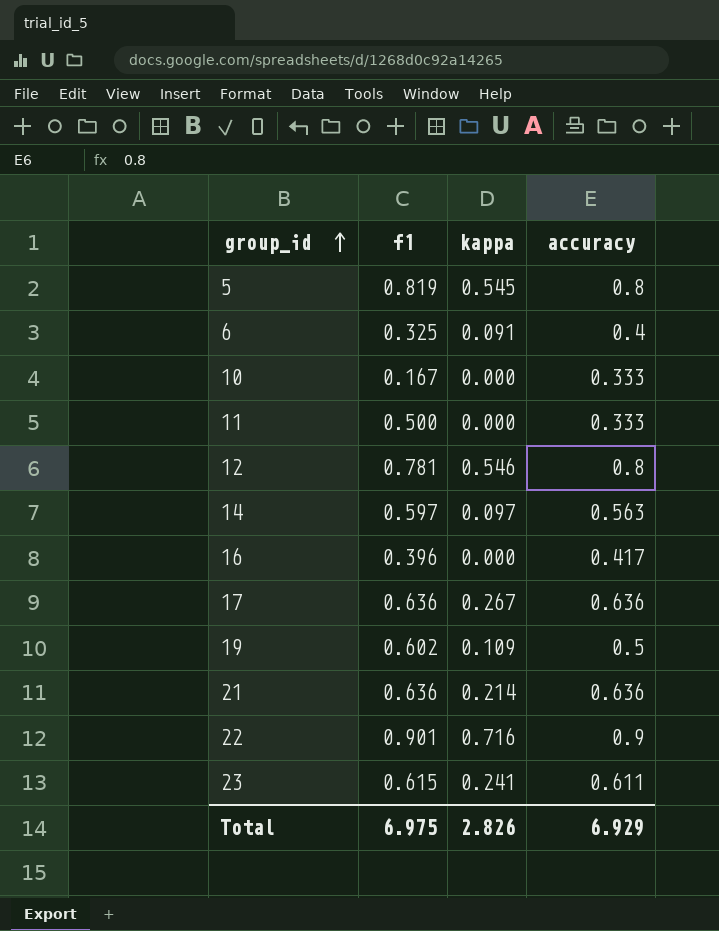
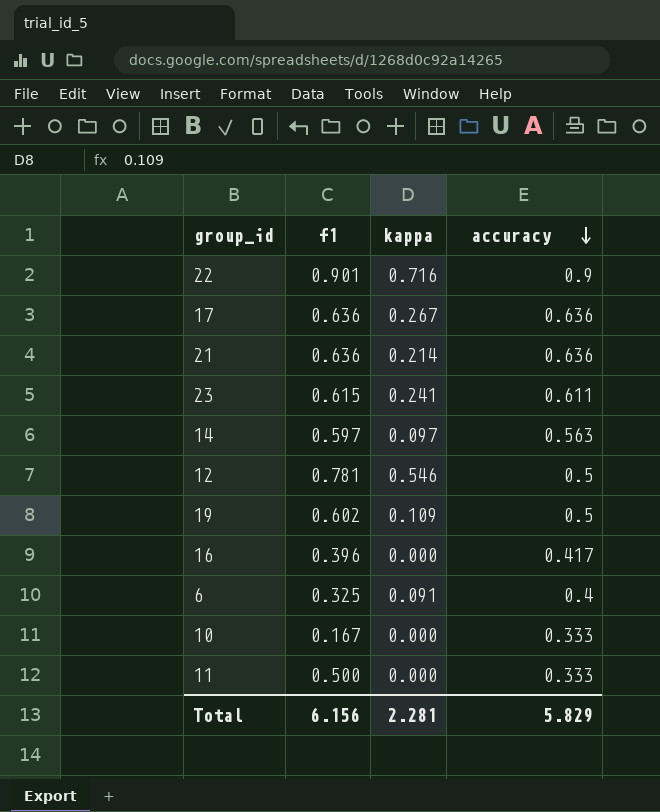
row order: group_id ascending -> accuracy descending
row 5: 0.819 | 0.545 | 0.8 -> none
12 | accuracy: 0.8 -> 0.5
Total | f1: 6.975 -> 6.156
Total | kappa: 2.826 -> 2.281
Total | accuracy: 6.929 -> 5.829

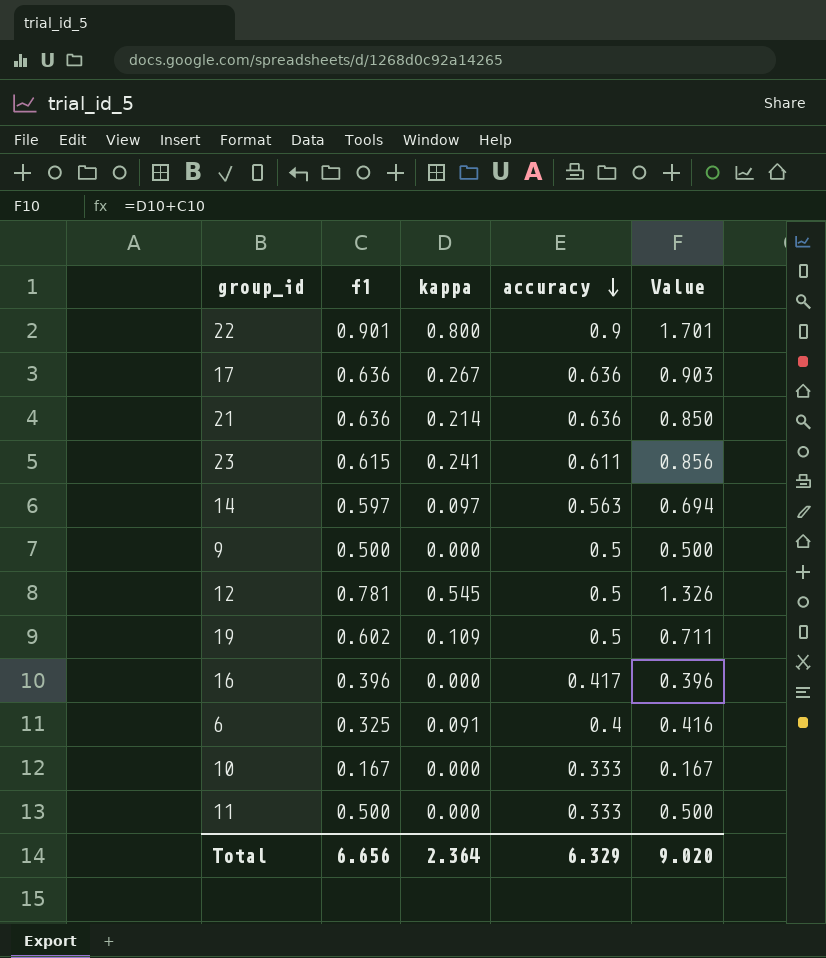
column Value | formula: none -> [f1] + [kappa]
22 | kappa: 0.716 -> 0.800
row 9: none -> 0.500 | 0.000 | 0.5 | 0.500
12 | kappa: 0.546 -> 0.545
Total | f1: 6.156 -> 6.656
Total | kappa: 2.281 -> 2.364
Total | accuracy: 5.829 -> 6.329

